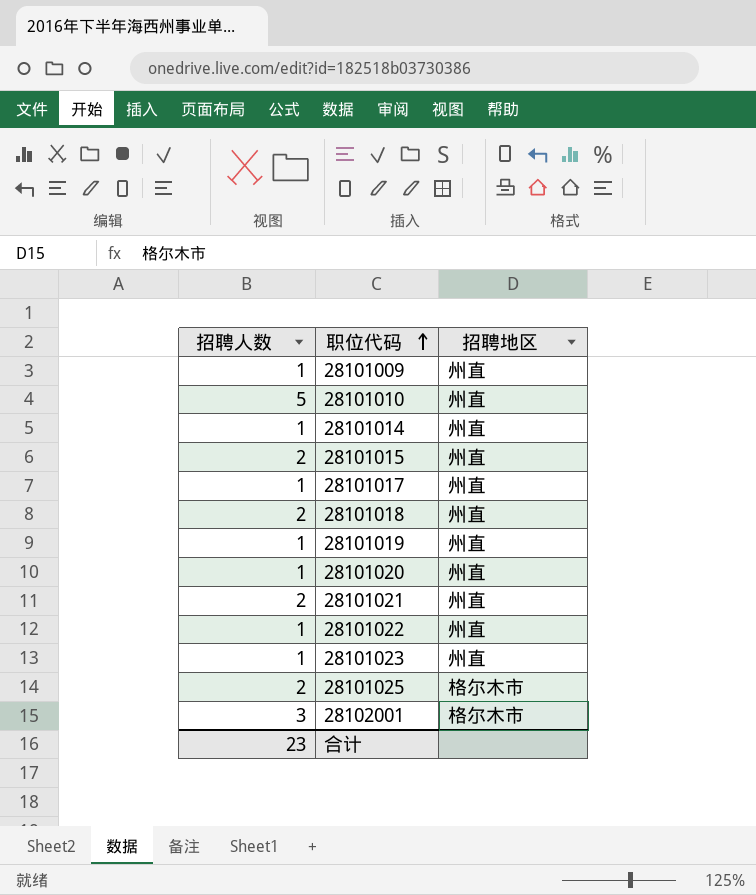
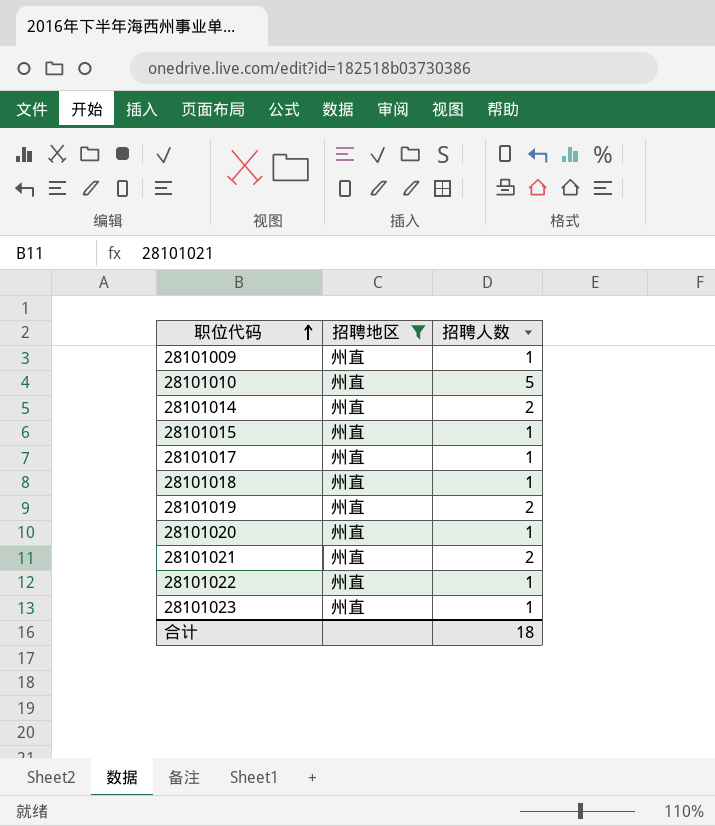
filter: none -> 招聘地区 = 州直
column 招聘人数 | position: 1 -> 3
28101014 | 招聘人数: 1 -> 2
28101015 | 招聘人数: 2 -> 1
28101018 | 招聘人数: 2 -> 1
28101019 | 招聘人数: 1 -> 2
合计 | 招聘人数: 23 -> 18

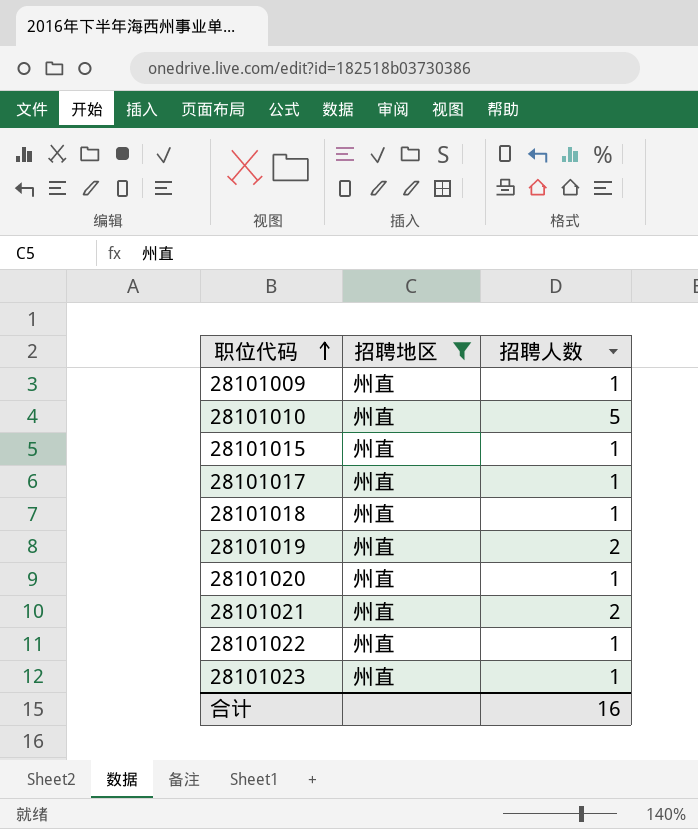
row 28101014: 州直 | 2 -> none
合计 | 招聘人数: 18 -> 16

